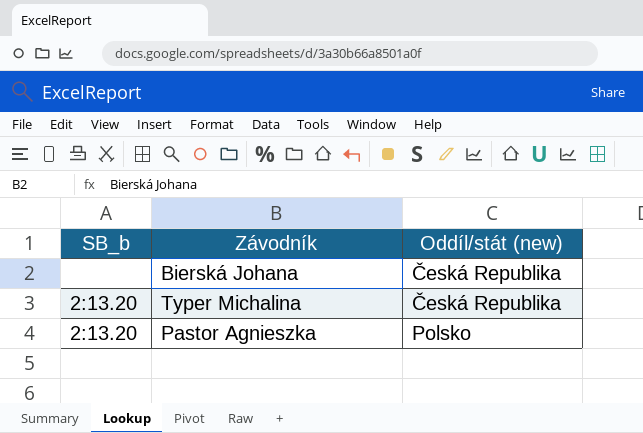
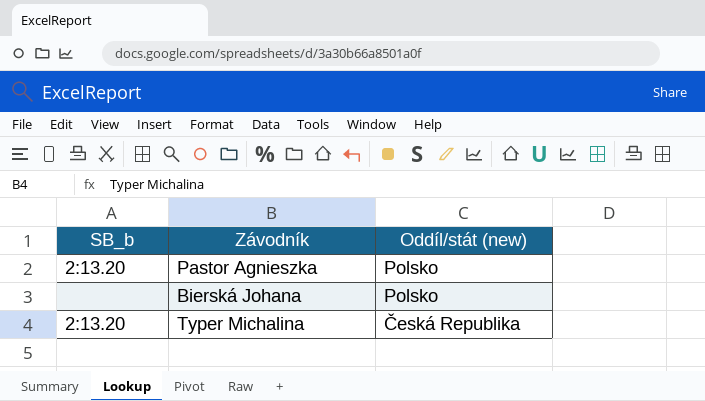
row order: Oddíl/stát (new) ascending -> Oddíl/stát (new) descending
Bierská Johana | Oddíl/stát (new): Česká Republika -> Polsko

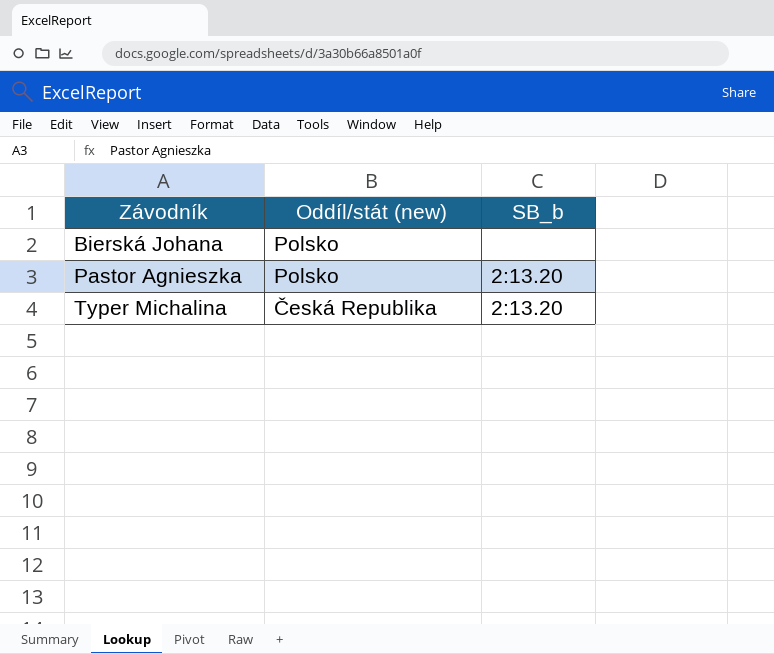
row order: Oddíl/stát (new) descending -> Závodník ascending
column SB_b | position: 1 -> 3

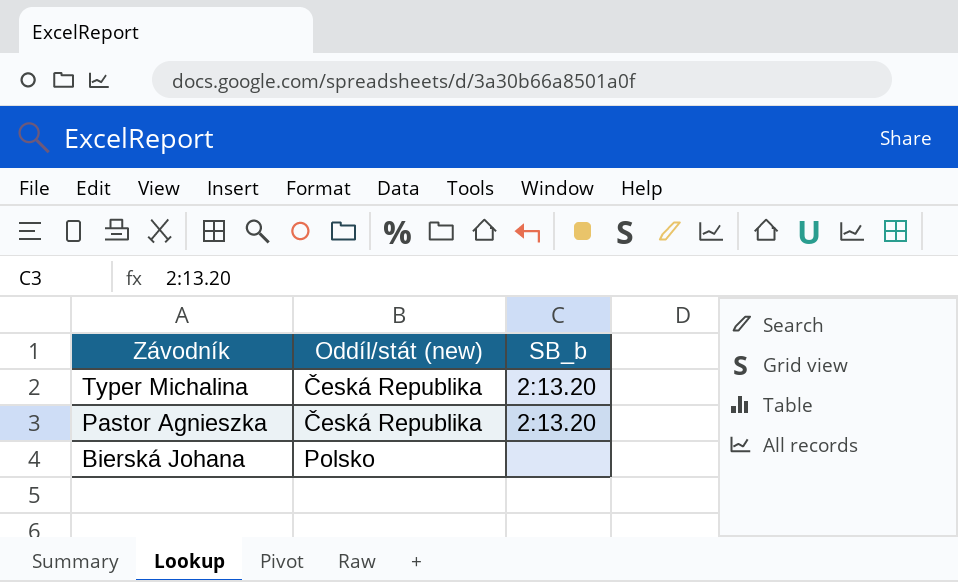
row order: Závodník ascending -> Závodník descending
Pastor Agnieszka | Oddíl/stát (new): Polsko -> Česká Republika

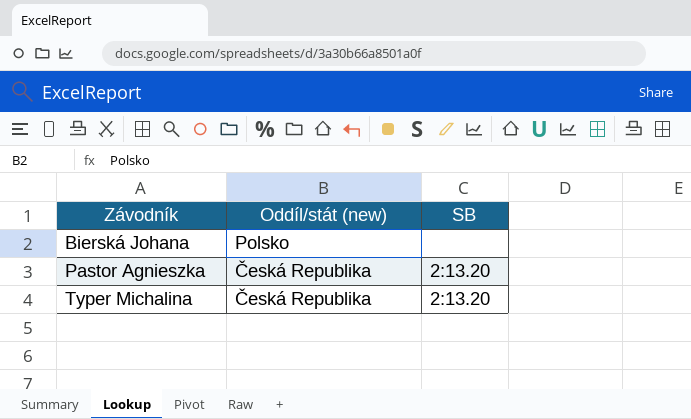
row order: Závodník descending -> Závodník ascending
column name: SB_b -> SB

